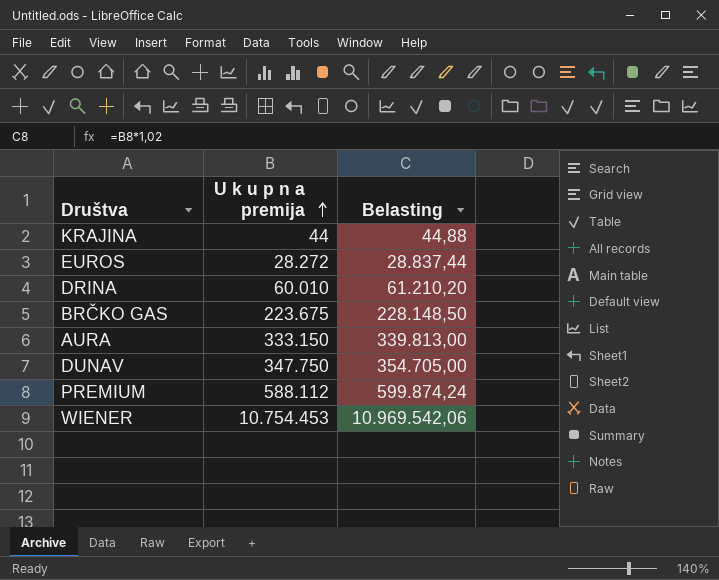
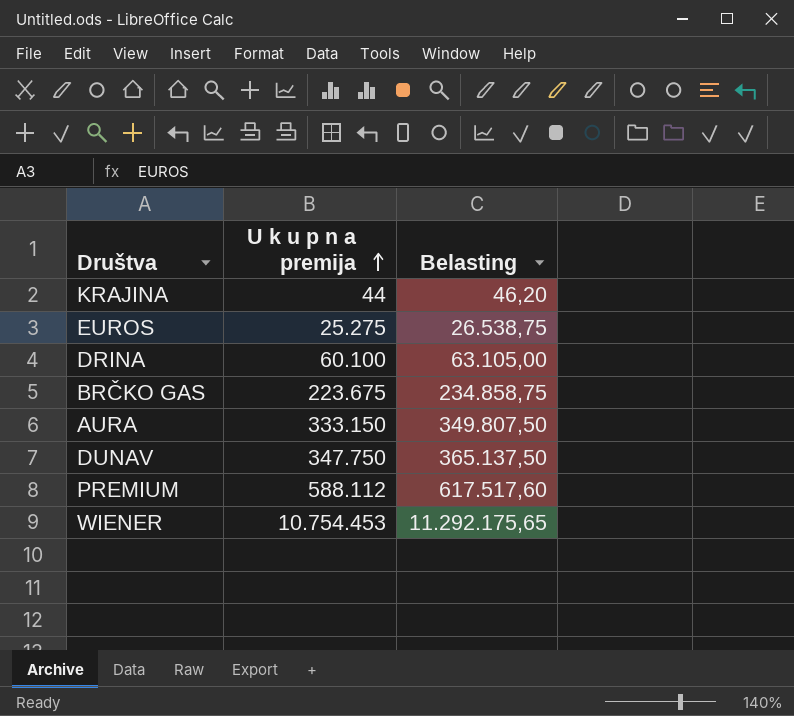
column Belasting | formula: [U k u p n a premija] * 1,02 -> [U k u p n a premija] * 1,05
EUROS | U k u p n a premija: 28.272 -> 25.275
DRINA | U k u p n a premija: 60.010 -> 60.100

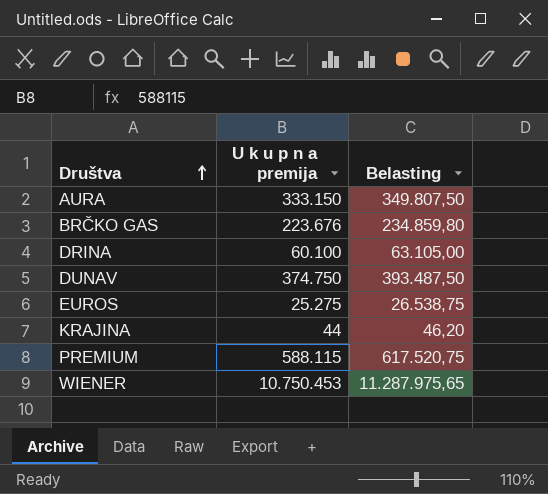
row order: U k u p n a premija ascending -> Društva ascending
BRČKO GAS | U k u p n a premija: 223.675 -> 223.676
BRČKO GAS | Belasting: 234.858,75 -> 234.859,80
DUNAV | U k u p n a premija: 347.750 -> 374.750
DUNAV | Belasting: 365.137,50 -> 393.487,50
PREMIUM | U k u p n a premija: 588.112 -> 588.115
PREMIUM | Belasting: 617.517,60 -> 617.520,75
WIENER | U k u p n a premija: 10.754.453 -> 10.750.453
WIENER | Belasting: 11.292.175,65 -> 11.287.975,65

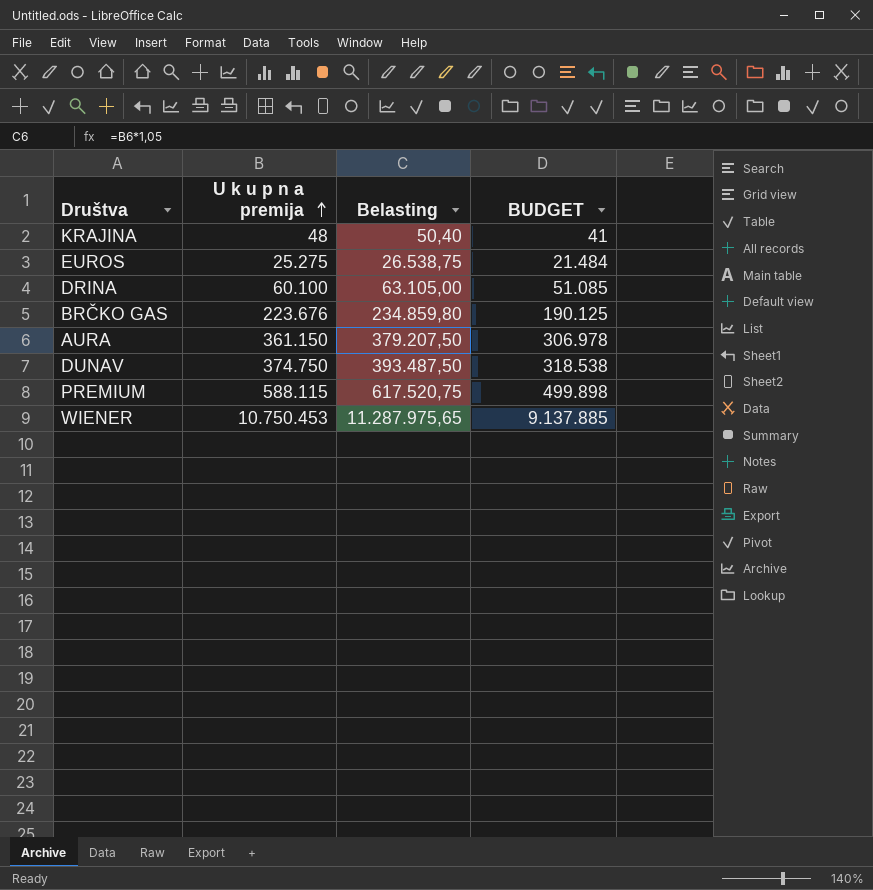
row order: Društva ascending -> U k u p n a premija ascending
column BUDGET | formula: none -> [U k u p n a premija] * 0,85
KRAJINA | U k u p n a premija: 44 -> 48
KRAJINA | Belasting: 46,20 -> 50,40
AURA | U k u p n a premija: 333.150 -> 361.150
AURA | Belasting: 349.807,50 -> 379.207,50

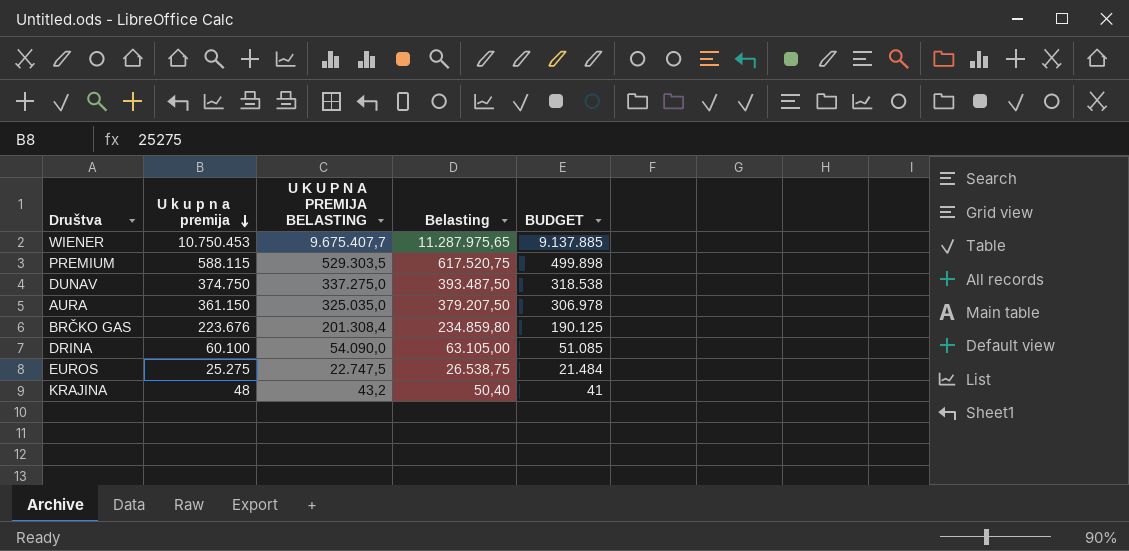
row order: U k u p n a premija ascending -> U k u p n a premija descending
column U K U P N A PREMIJA BELASTING | formula: none -> [U k u p n a premija] * 0,9

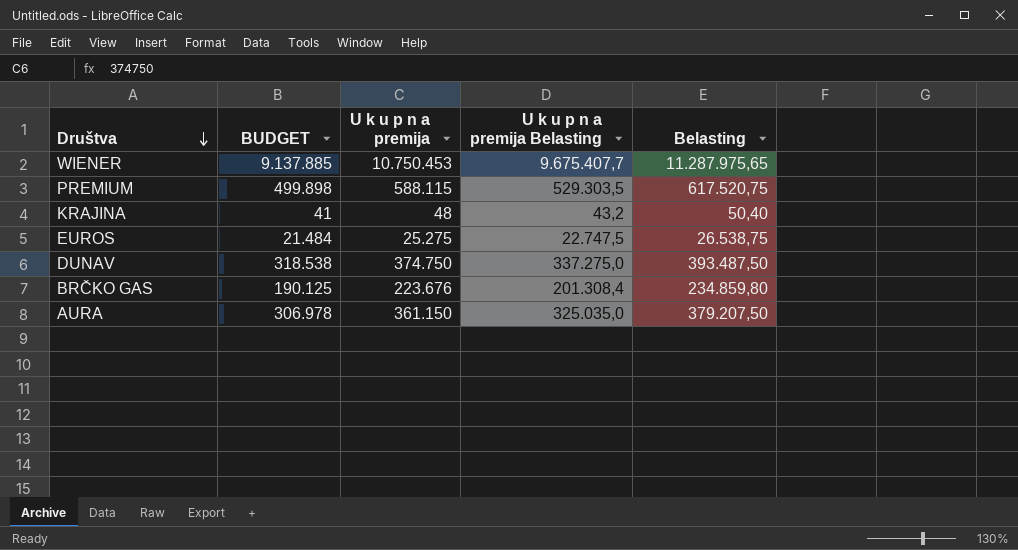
row order: U k u p n a premija descending -> Društva descending
column BUDGET | position: 5 -> 2
column name: U K U P N A PREMIJA BELASTING -> U k u p n a premija Belasting
row DRINA: 60.100 | 54.090,0 | 63.105,00 | 51.085 -> none

